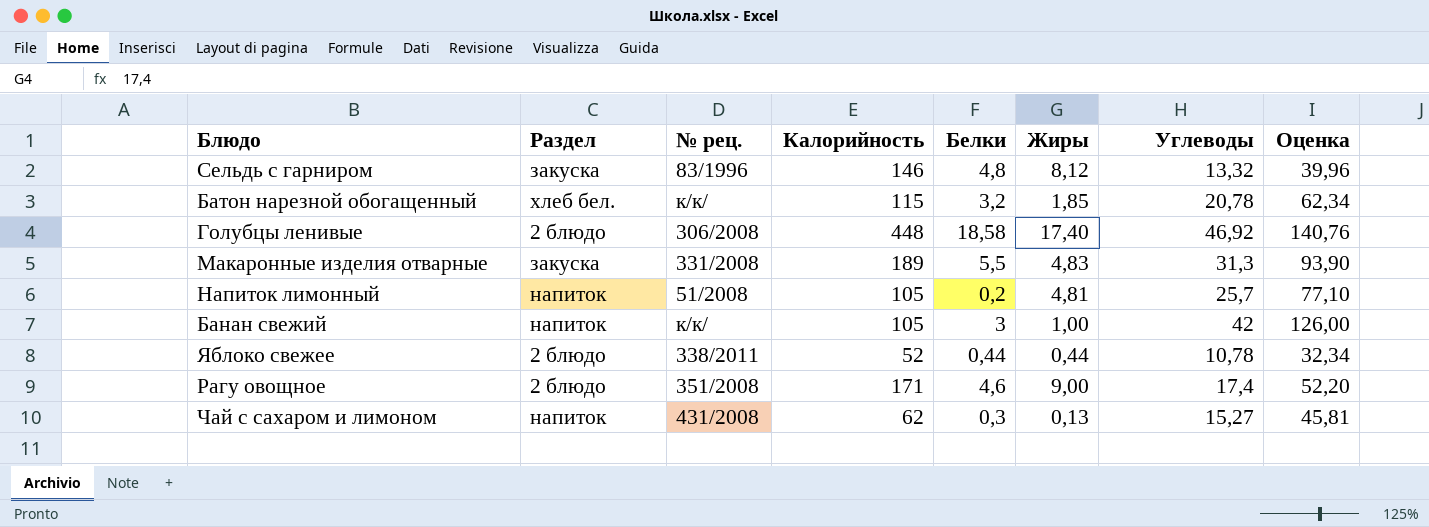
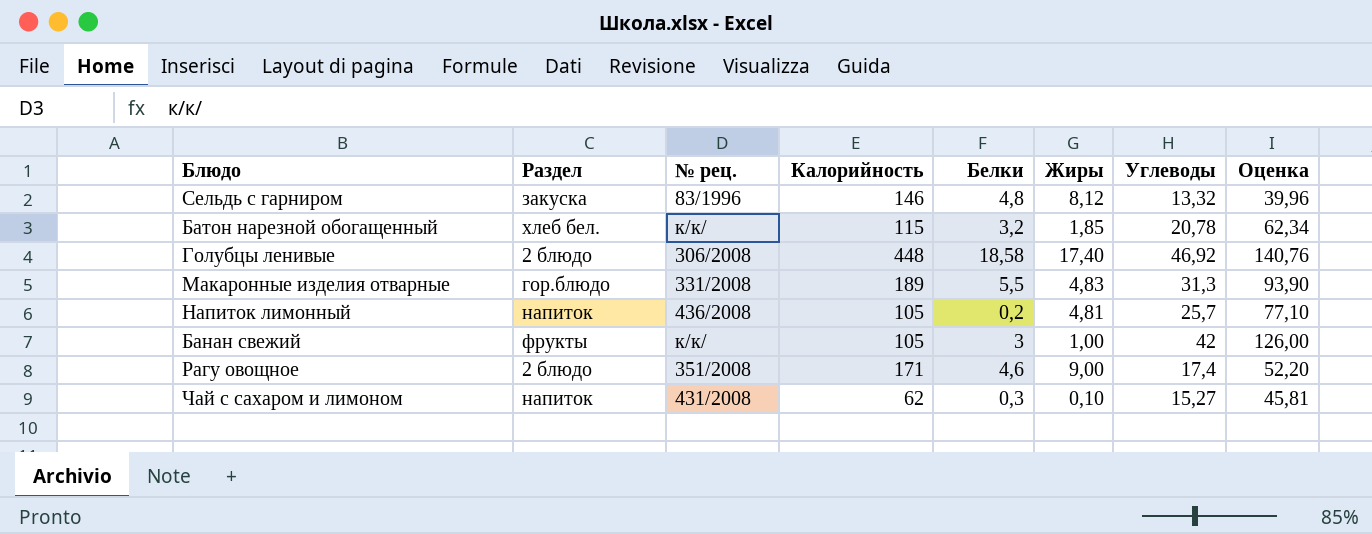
row Яблоко свежее: 2 блюдо | 338/2011 | 52 | 0,44 | 0,44 | 10,78 | 32,34 -> none
Макаронные изделия отварные | Раздел: закуска -> гор.блюдо
Напиток лимонный | № рец.: 51/2008 -> 436/2008
Банан свежий | Раздел: напиток -> фрукты
Чай с сахаром и лимоном | Жиры: 0,13 -> 0,10

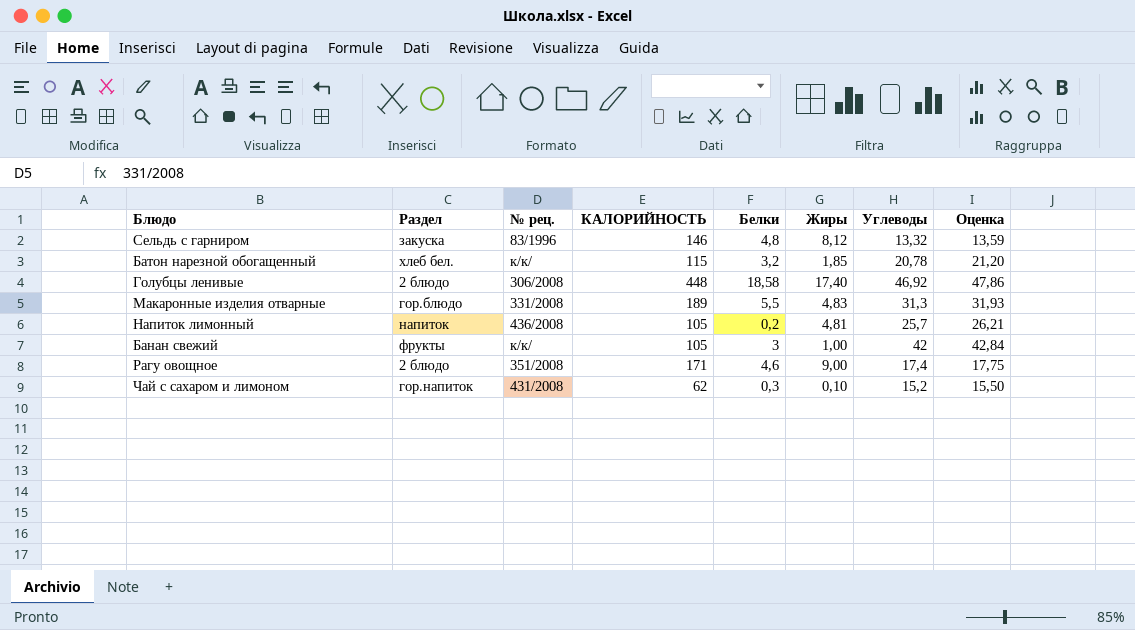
column name: Калорийность -> КАЛОРИЙНОСТЬ
column Оценка | formula: [Углеводы] * 3 -> [Углеводы] * 1,02
Чай с сахаром и лимоном | Раздел: напиток -> гор.напиток
Чай с сахаром и лимоном | Углеводы: 15,27 -> 15,2

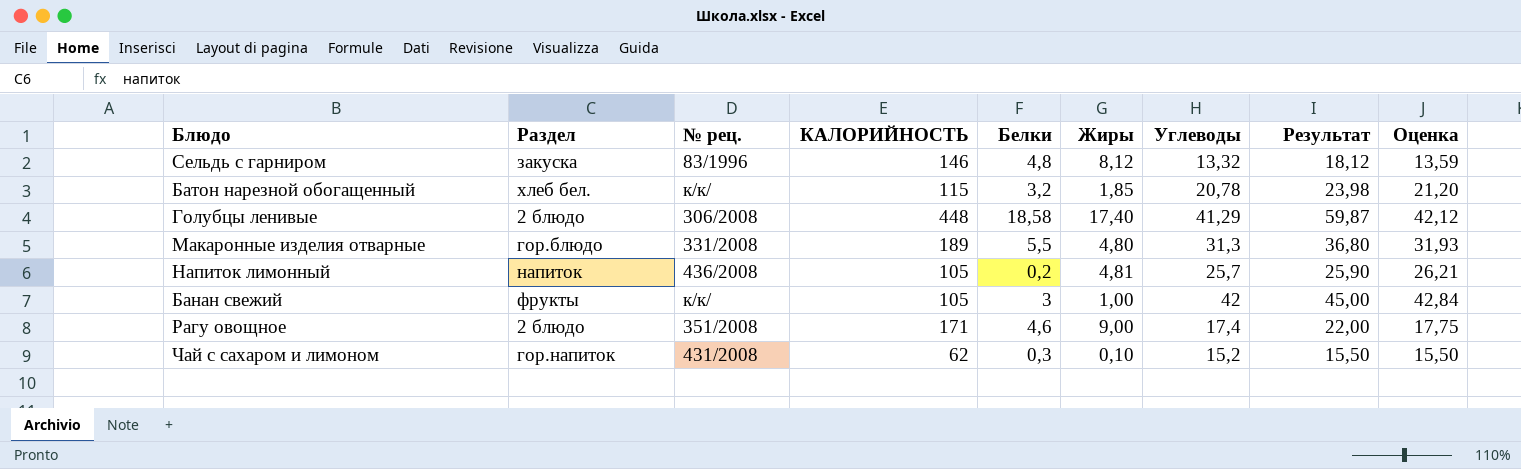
column Результат | formula: none -> [Белки] + [Углеводы]
Голубцы ленивые | Углеводы: 46,92 -> 41,29
Голубцы ленивые | Оценка: 47,86 -> 42,12
Макаронные изделия отварные | Жиры: 4,83 -> 4,80

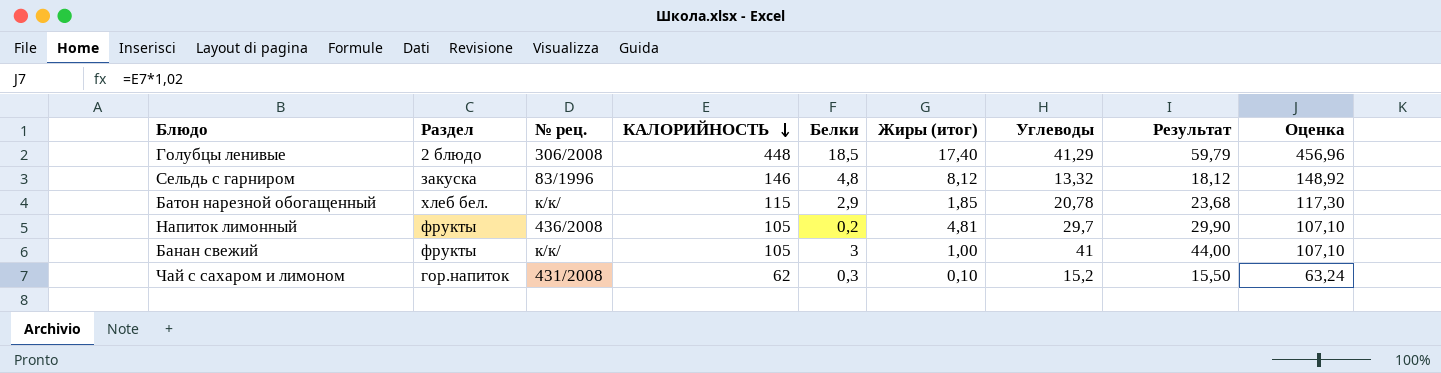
row order: none -> КАЛОРИЙНОСТЬ descending
column name: Жиры -> Жиры (итог)
column Оценка | formula: [Углеводы] * 1,02 -> [КАЛОРИЙНОСТЬ] * 1,02
row Макаронные изделия отварные: гор.блюдо | 331/2008 | 189 | 5,5 | 4,80 | 31,3 | 36,80 | 31,93 -> none
row Рагу овощное: 2 блюдо | 351/2008 | 171 | 4,6 | 9,00 | 17,4 | 22,00 | 17,75 -> none
Голубцы ленивые | Белки: 18,58 -> 18,5
Голубцы ленивые | Результат: 59,87 -> 59,79
Батон нарезной обогащенный | Белки: 3,2 -> 2,9
Батон нарезной обогащенный | Результат: 23,98 -> 23,68
Напиток лимонный | Раздел: напиток -> фрукты
Напиток лимонный | Углеводы: 25,7 -> 29,7
Напиток лимонный | Результат: 25,90 -> 29,90
Банан свежий | Углеводы: 42 -> 41
Банан свежий | Результат: 45,00 -> 44,00

